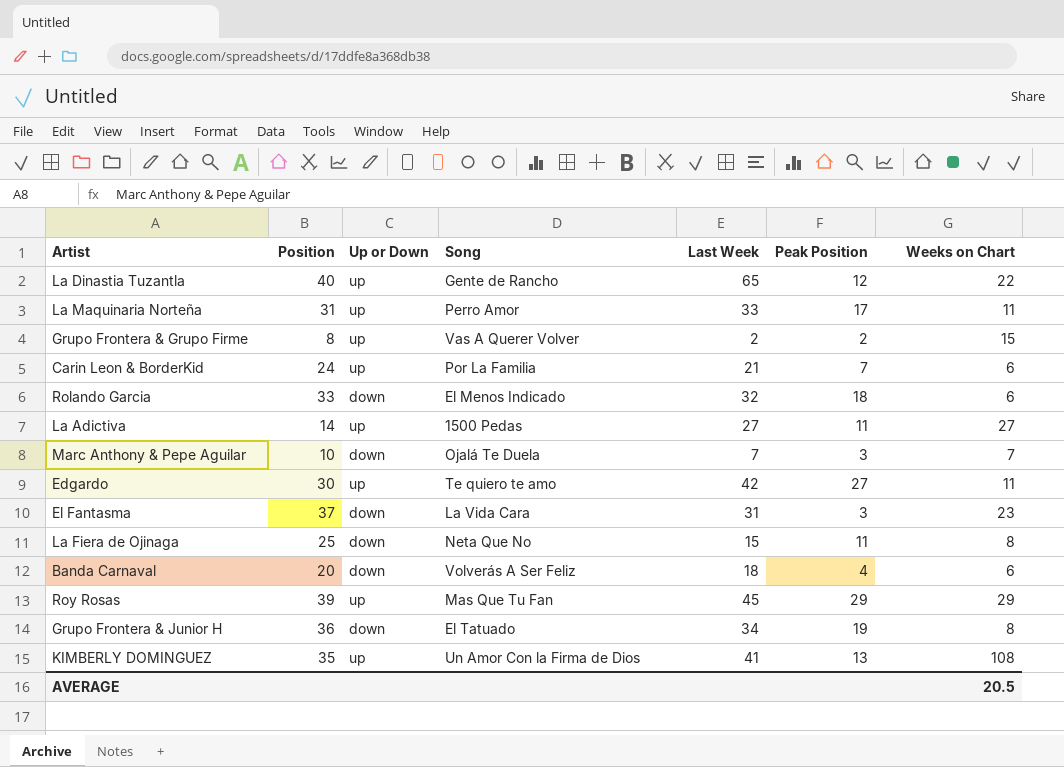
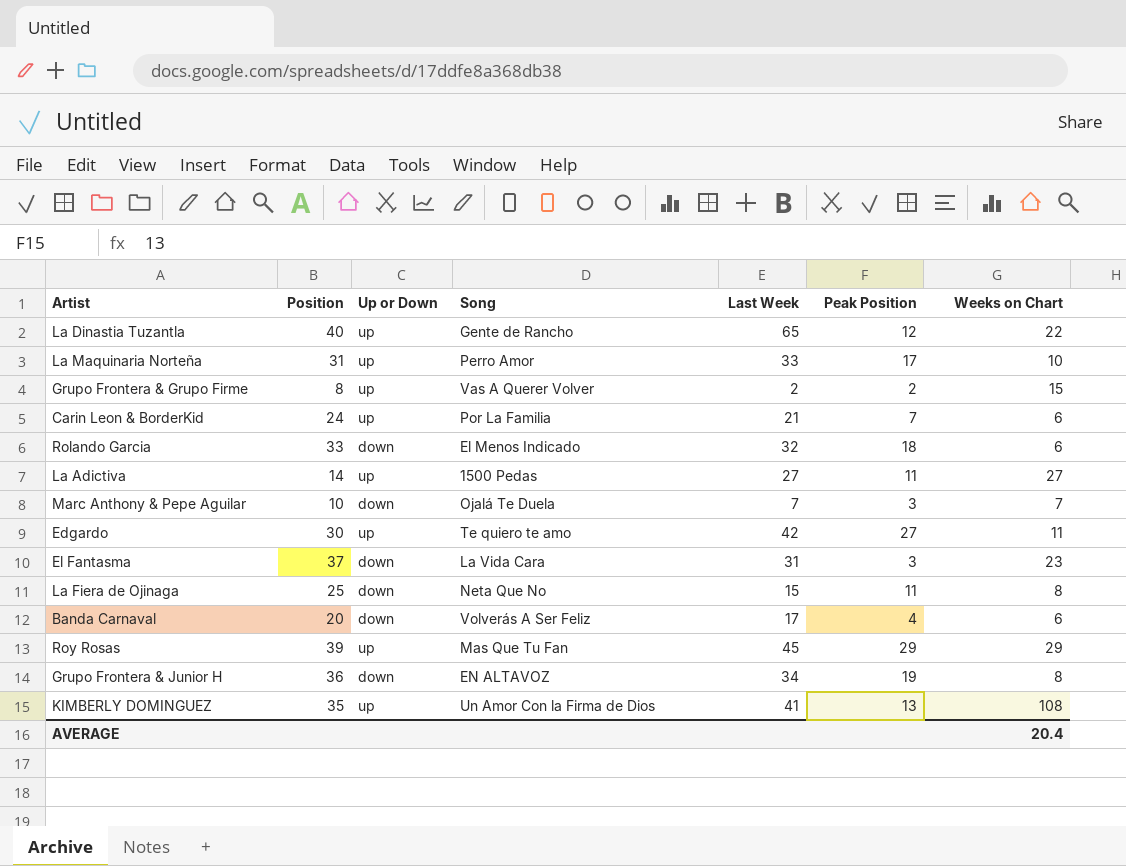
La Maquinaria Norteña | Weeks on Chart: 11 -> 10
Banda Carnaval | Last Week: 18 -> 17
Grupo Frontera & Junior H | Song: El Tatuado -> EN ALTAVOZ
AVERAGE | Weeks on Chart: 20.5 -> 20.4

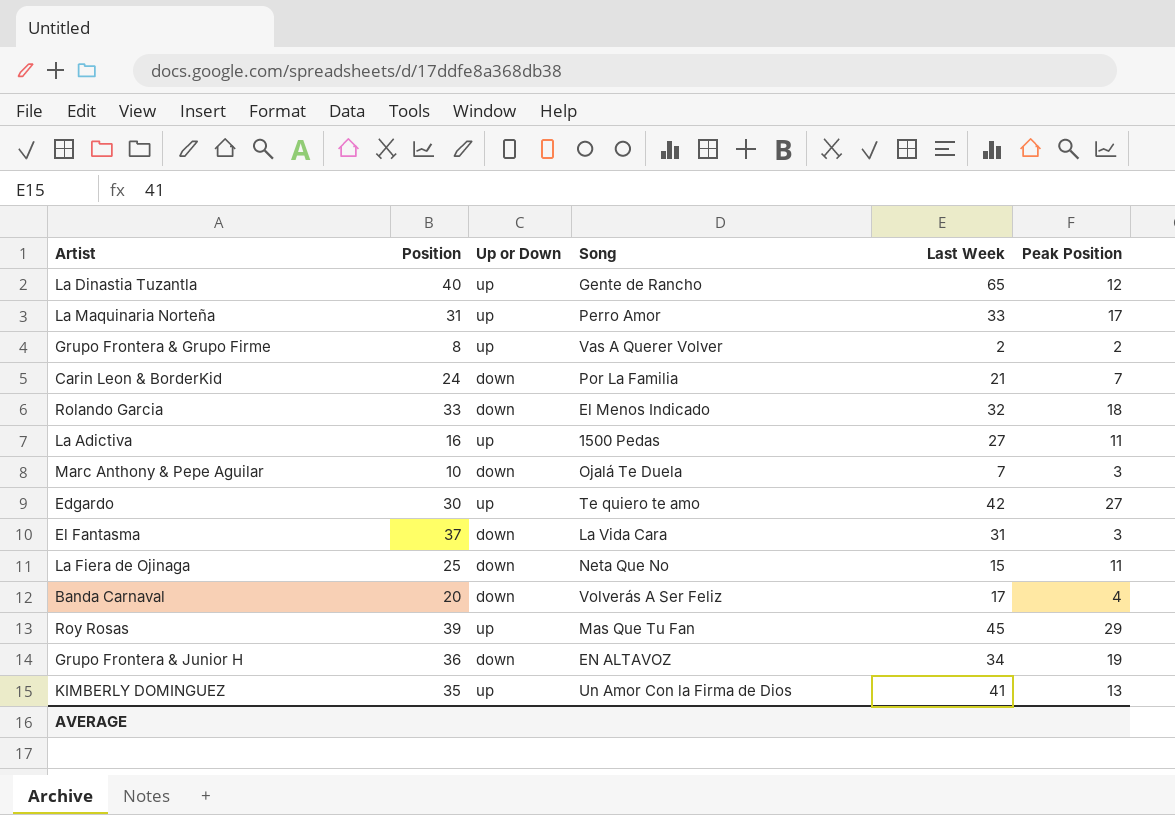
column Weeks on Chart | position: 7 -> none
Carin Leon & BorderKid | Up or Down: up -> down
La Adictiva | Position: 14 -> 16

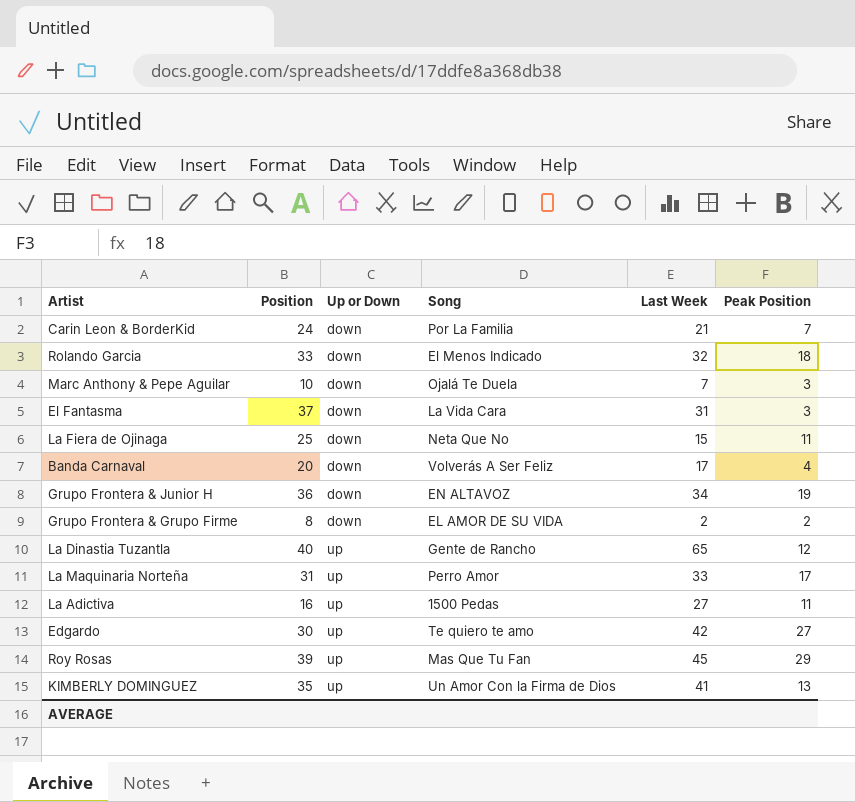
row order: none -> Up or Down ascending
Grupo Frontera & Grupo Firme | Up or Down: up -> down
Grupo Frontera & Grupo Firme | Song: Vas A Querer Volver -> EL AMOR DE SU VIDA

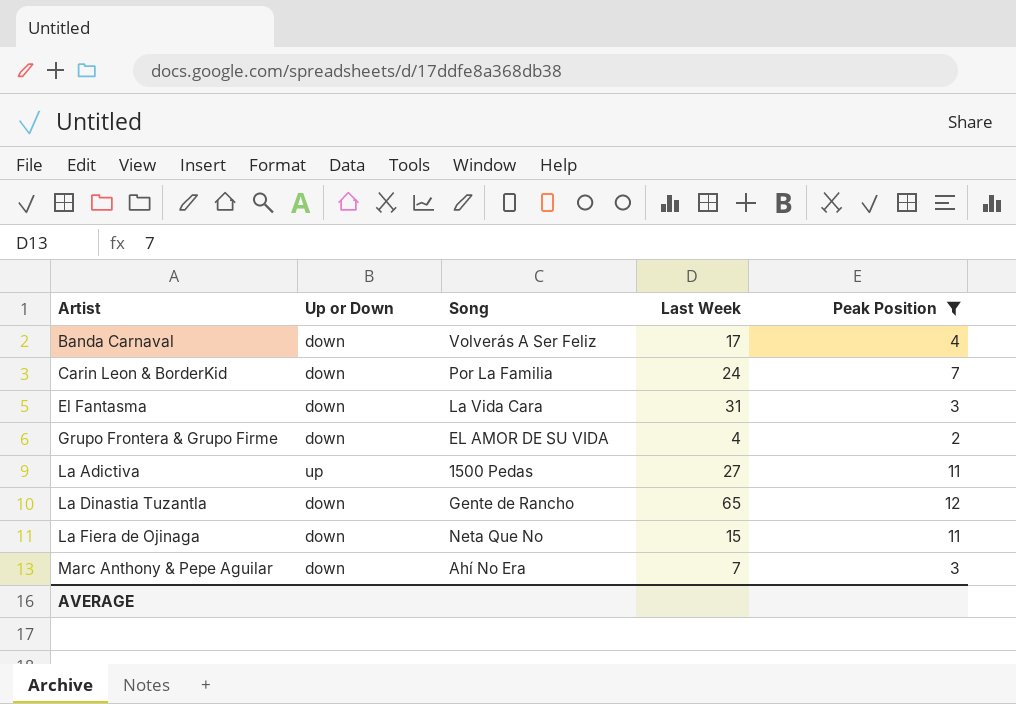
filter: none -> Peak Position <= 12
row order: Up or Down ascending -> Artist ascending
column Position | position: 2 -> none
Carin Leon & BorderKid | Last Week: 21 -> 24
Grupo Frontera & Grupo Firme | Last Week: 2 -> 4
La Dinastia Tuzantla | Up or Down: up -> down
Marc Anthony & Pepe Aguilar | Song: Ojalá Te Duela -> Ahí No Era

